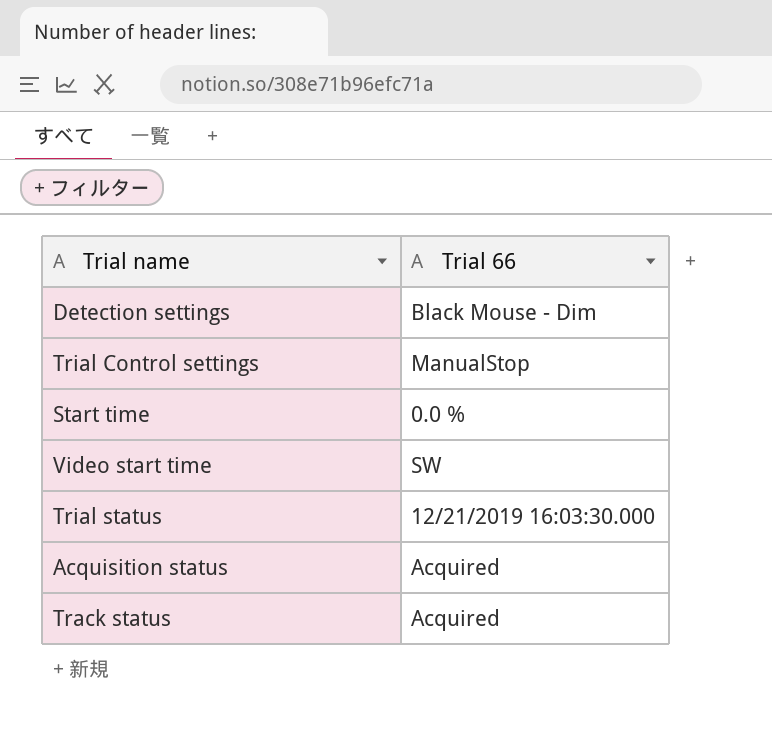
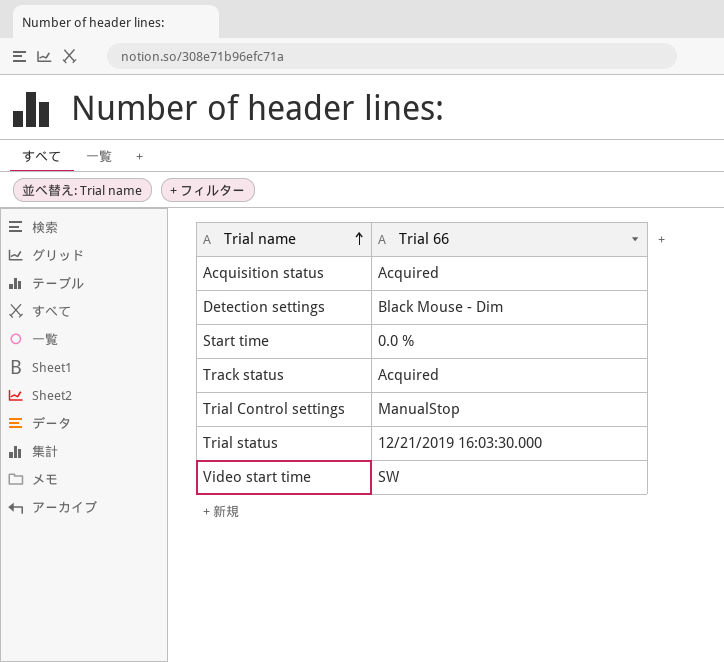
row order: none -> Trial name ascending

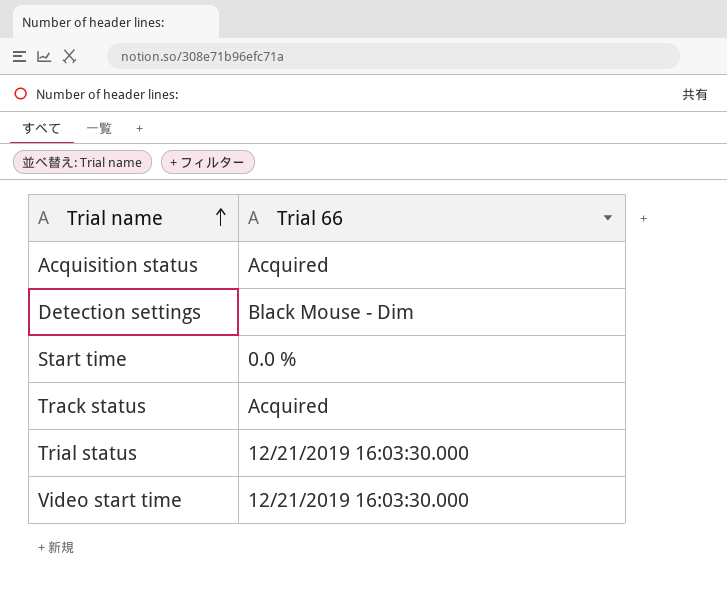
row Trial Control settings: ManualStop -> none
Video start time | Trial 66: SW -> 12/21/2019 16:03:30.000

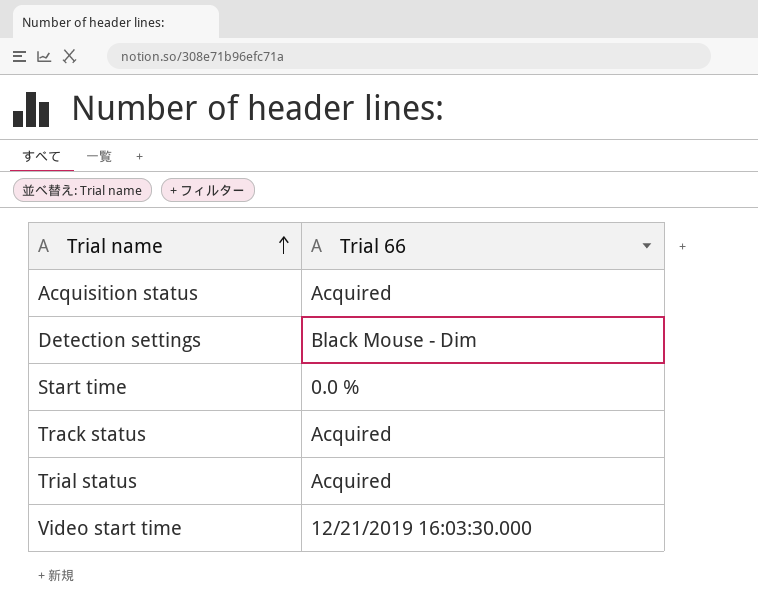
Trial status | Trial 66: 12/21/2019 16:03:30.000 -> Acquired

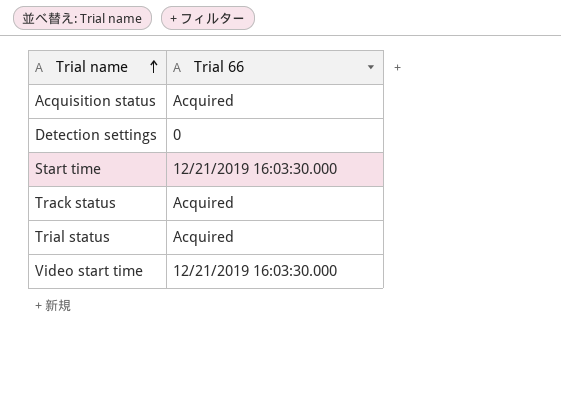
Detection settings | Trial 66: Black Mouse - Dim -> 0
Start time | Trial 66: 0.0 % -> 12/21/2019 16:03:30.000

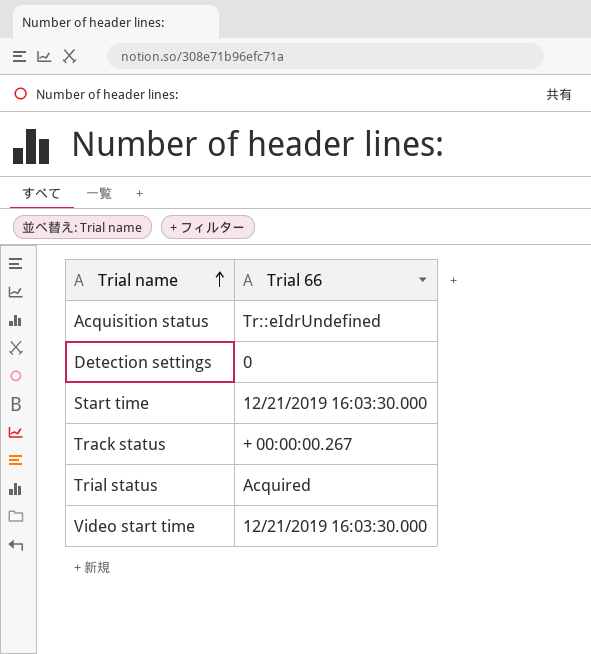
Acquisition status | Trial 66: Acquired -> Tr::eIdrUndefined
Track status | Trial 66: Acquired -> + 00:00:00.267

